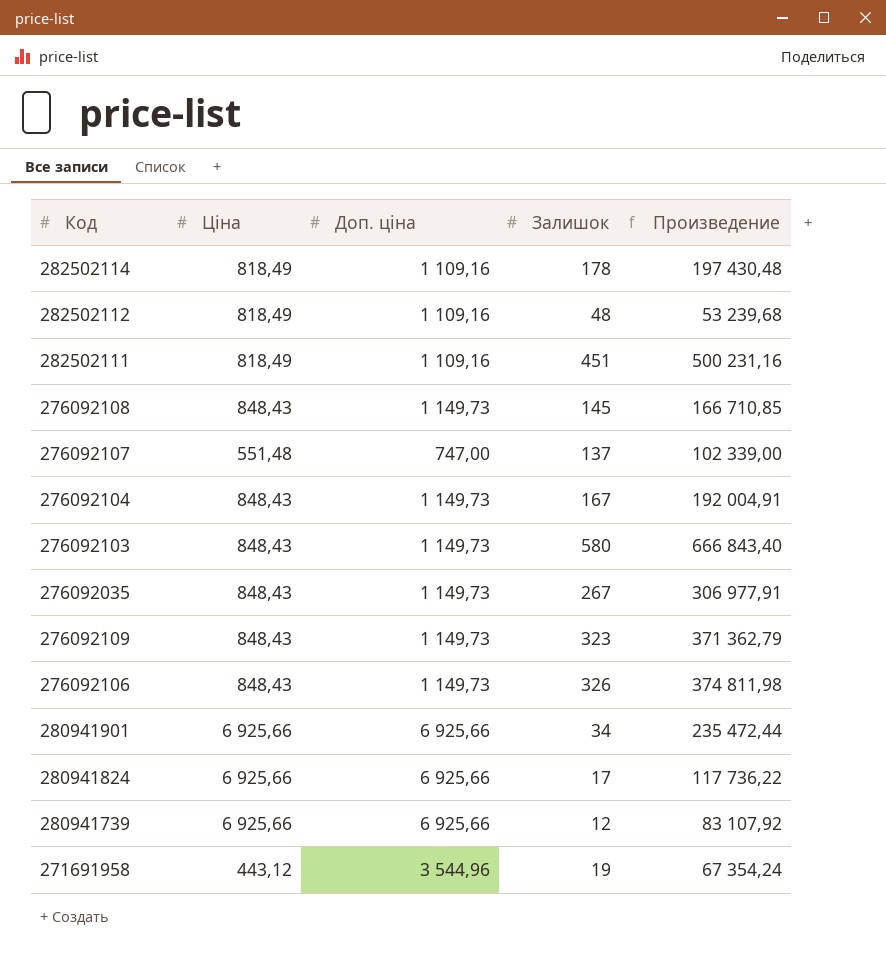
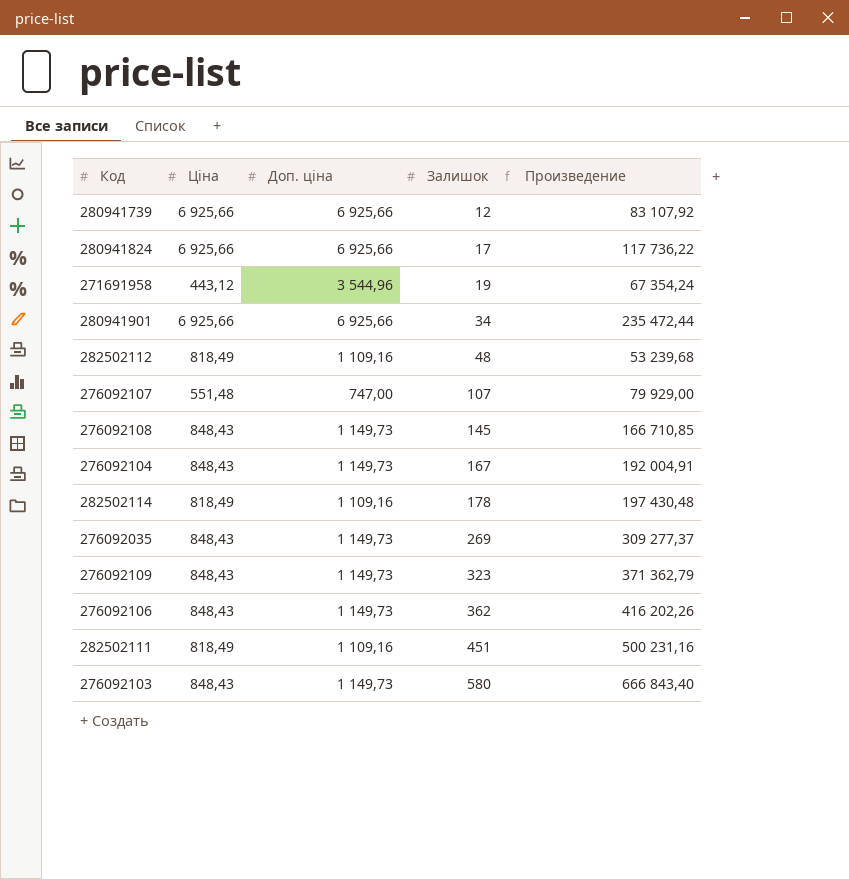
row order: none -> Залишок ascending
276092107 | Залишок: 137 -> 107
276092107 | Произведение: 102 339,00 -> 79 929,00
276092035 | Залишок: 267 -> 269
276092035 | Произведение: 306 977,91 -> 309 277,37
276092106 | Залишок: 326 -> 362
276092106 | Произведение: 374 811,98 -> 416 202,26

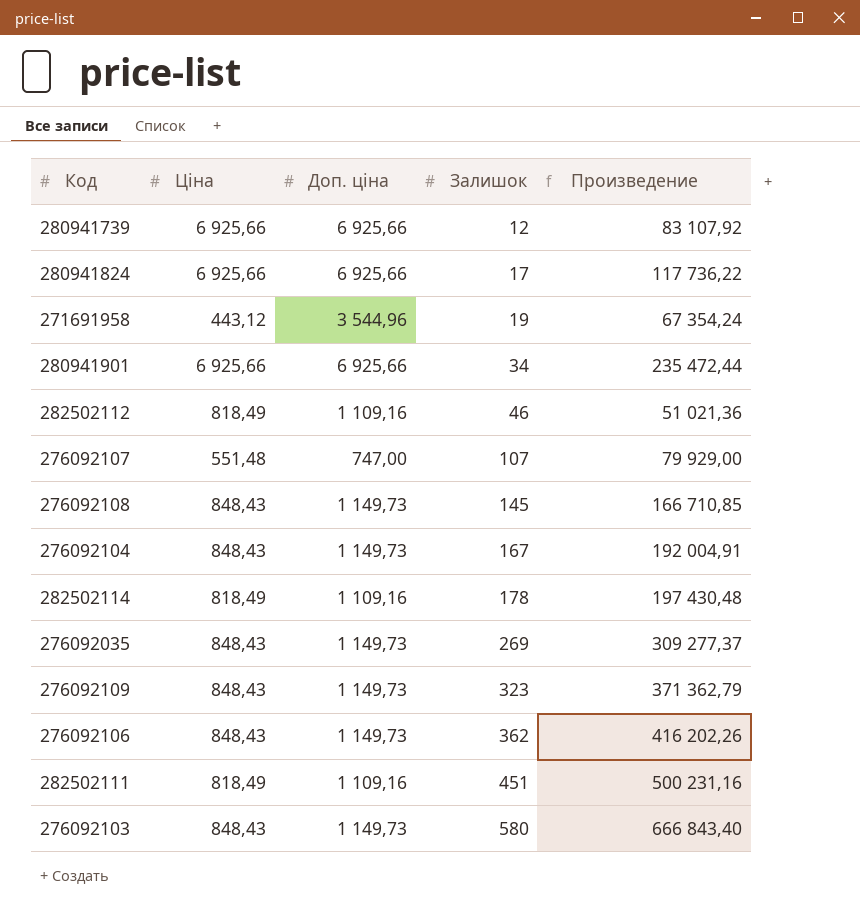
282502112 | Залишок: 48 -> 46
282502112 | Произведение: 53 239,68 -> 51 021,36

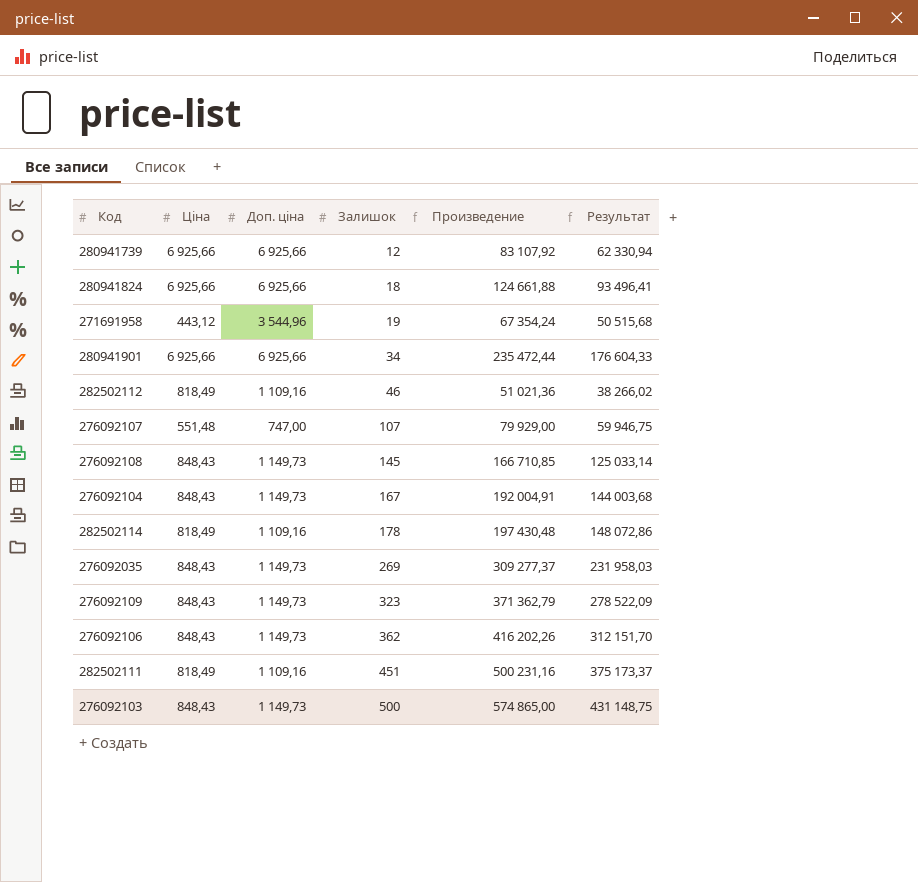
column Результат | formula: none -> [Произведение] * 0,75
280941824 | Залишок: 17 -> 18
280941824 | Произведение: 117 736,22 -> 124 661,88
276092103 | Залишок: 580 -> 500
276092103 | Произведение: 666 843,40 -> 574 865,00

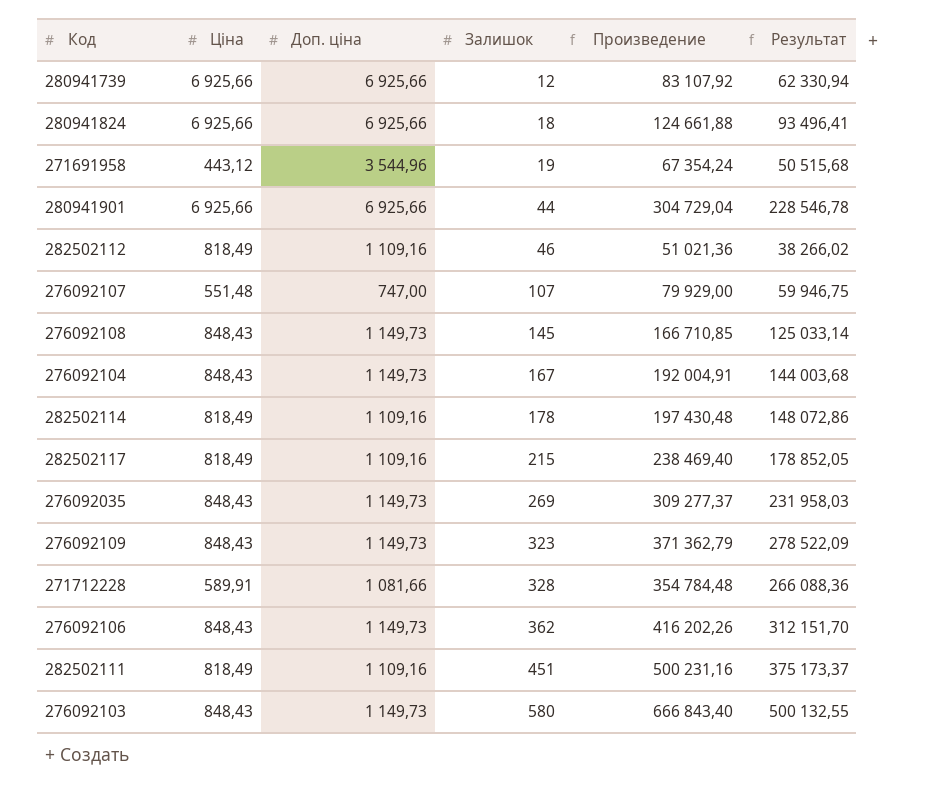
280941901 | Залишок: 34 -> 44
280941901 | Произведение: 235 472,44 -> 304 729,04
280941901 | Результат: 176 604,33 -> 228 546,78
row 282502117: none -> 818,49 | 1 109,16 | 215 | 238 469,40 | 178 852,05
row 271712228: none -> 589,91 | 1 081,66 | 328 | 354 784,48 | 266 088,36
276092103 | Залишок: 500 -> 580
276092103 | Произведение: 574 865,00 -> 666 843,40
276092103 | Результат: 431 148,75 -> 500 132,55

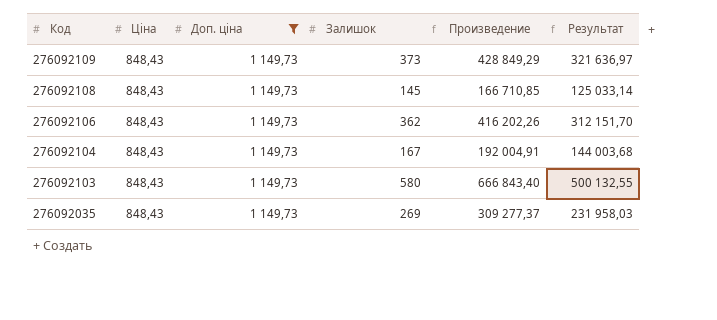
filter: none -> Доп. ціна = 1 149,73
row order: Залишок ascending -> Код descending
276092109 | Залишок: 323 -> 373
276092109 | Произведение: 371 362,79 -> 428 849,29
276092109 | Результат: 278 522,09 -> 321 636,97

